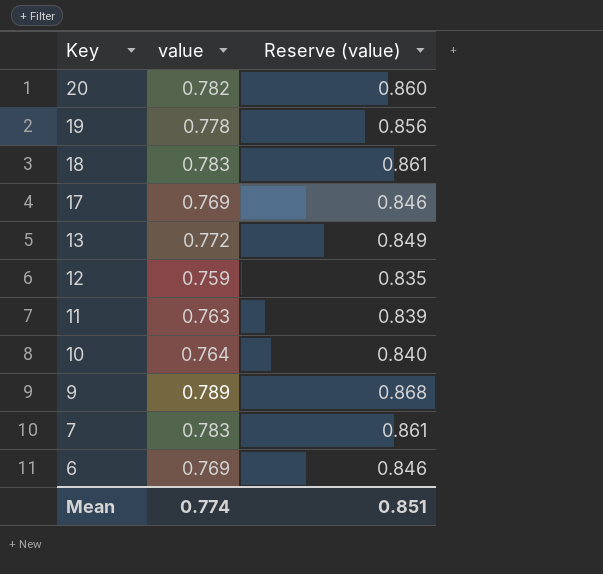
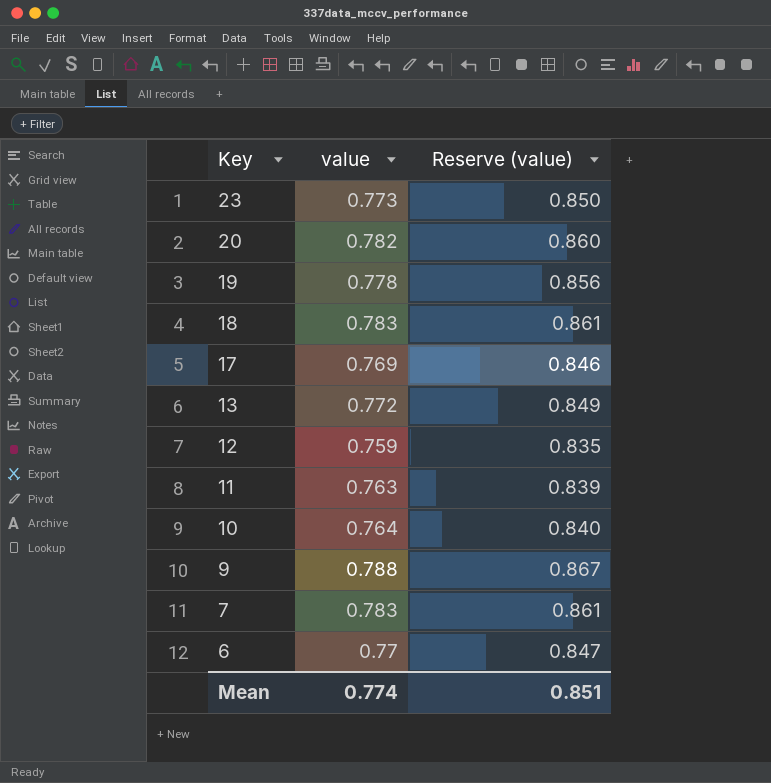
row 23: none -> 0.773 | 0.850
9 | value: 0.789 -> 0.788
9 | Reserve (value): 0.868 -> 0.867
6 | value: 0.769 -> 0.77
6 | Reserve (value): 0.846 -> 0.847

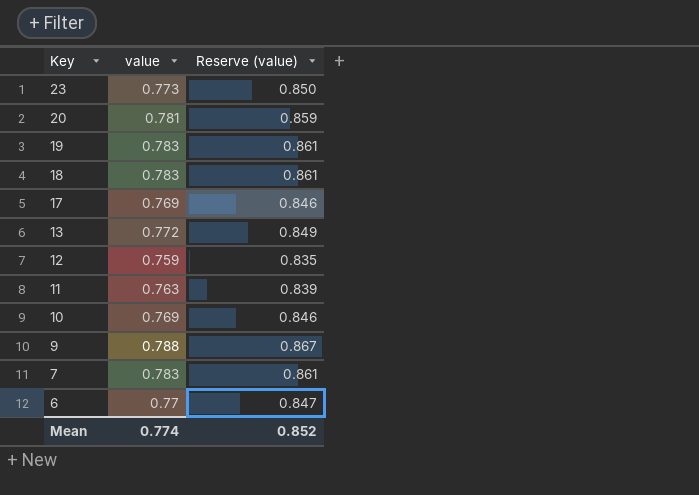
20 | value: 0.782 -> 0.781
20 | Reserve (value): 0.860 -> 0.859
19 | value: 0.778 -> 0.783
19 | Reserve (value): 0.856 -> 0.861
10 | value: 0.764 -> 0.769
10 | Reserve (value): 0.840 -> 0.846
Mean | Reserve (value): 0.851 -> 0.852

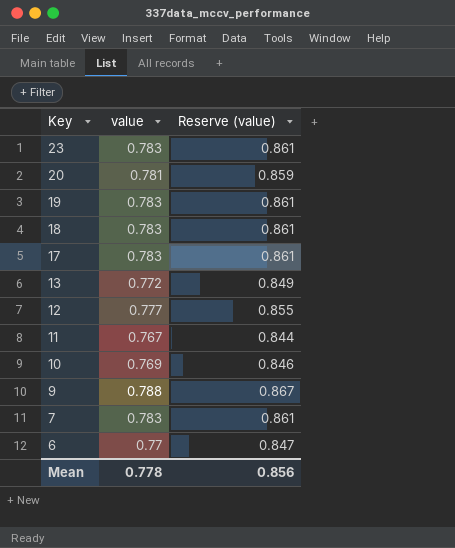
23 | value: 0.773 -> 0.783
23 | Reserve (value): 0.850 -> 0.861
17 | value: 0.769 -> 0.783
17 | Reserve (value): 0.846 -> 0.861
12 | value: 0.759 -> 0.777
12 | Reserve (value): 0.835 -> 0.855
11 | value: 0.763 -> 0.767
11 | Reserve (value): 0.839 -> 0.844
Mean | value: 0.774 -> 0.778
Mean | Reserve (value): 0.852 -> 0.856

